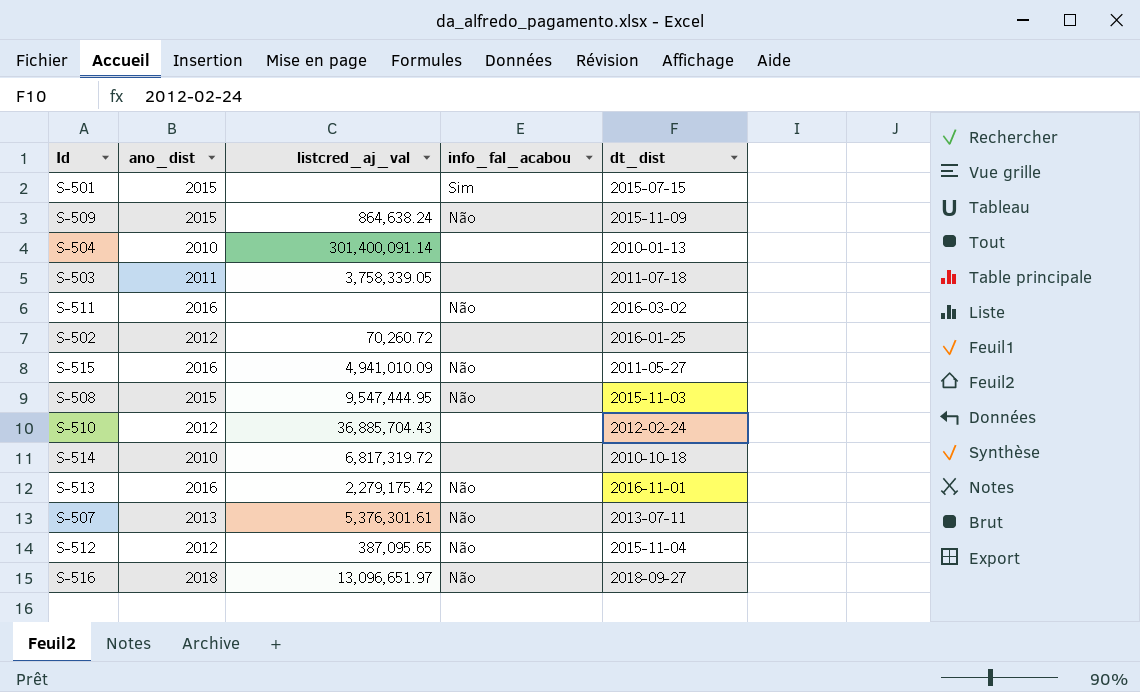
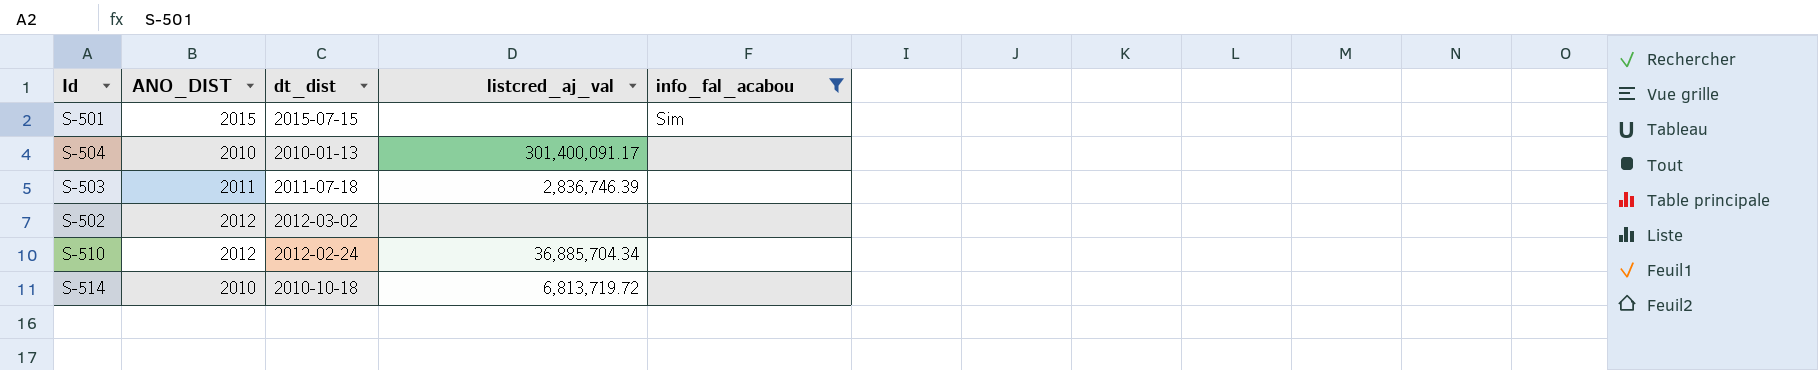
filter: none -> info_fal_acabou != Não
column name: ano_dist -> ANO_DIST
column dt_dist | position: 5 -> 3
S-504 | listcred_aj_val: 301,400,091.14 -> 301,400,091.17
S-503 | listcred_aj_val: 3,758,339.05 -> 2,836,746.39
S-502 | dt_dist: 2016-01-25 -> 2012-03-02
S-502 | listcred_aj_val: 70,260.72 -> none
S-510 | listcred_aj_val: 36,885,704.43 -> 36,885,704.34
S-514 | listcred_aj_val: 6,817,319.72 -> 6,813,719.72

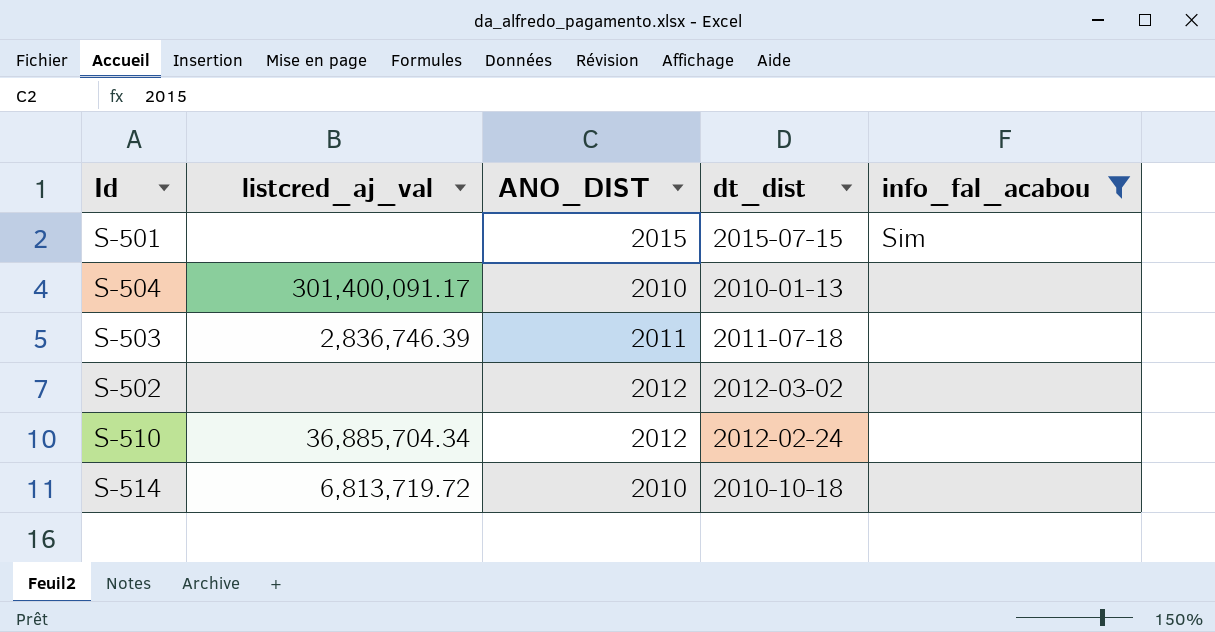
column listcred_aj_val | position: 4 -> 2

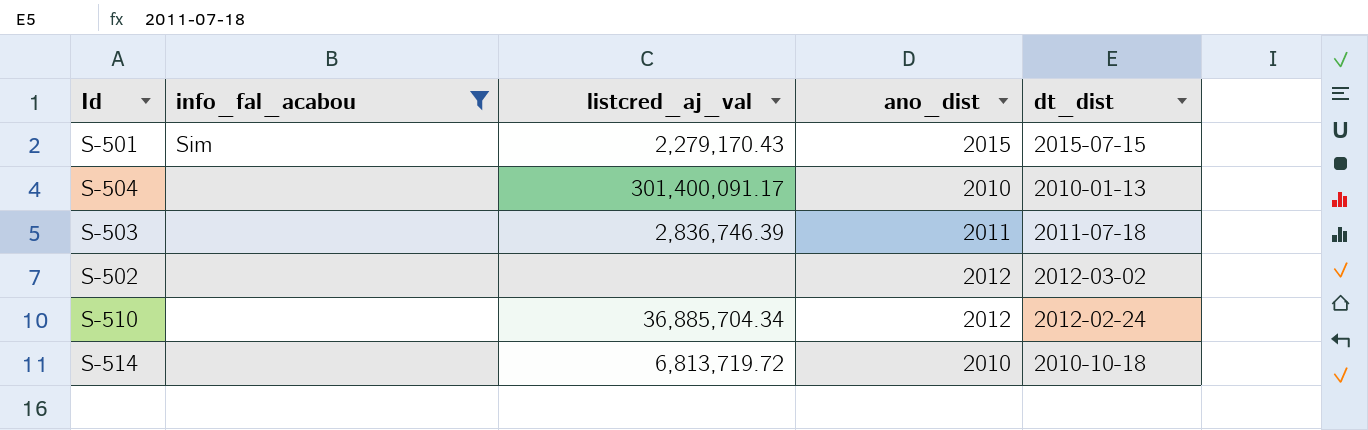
column info_fal_acabou | position: 5 -> 2
column name: ANO_DIST -> ano_dist
S-501 | listcred_aj_val: none -> 2,279,170.43

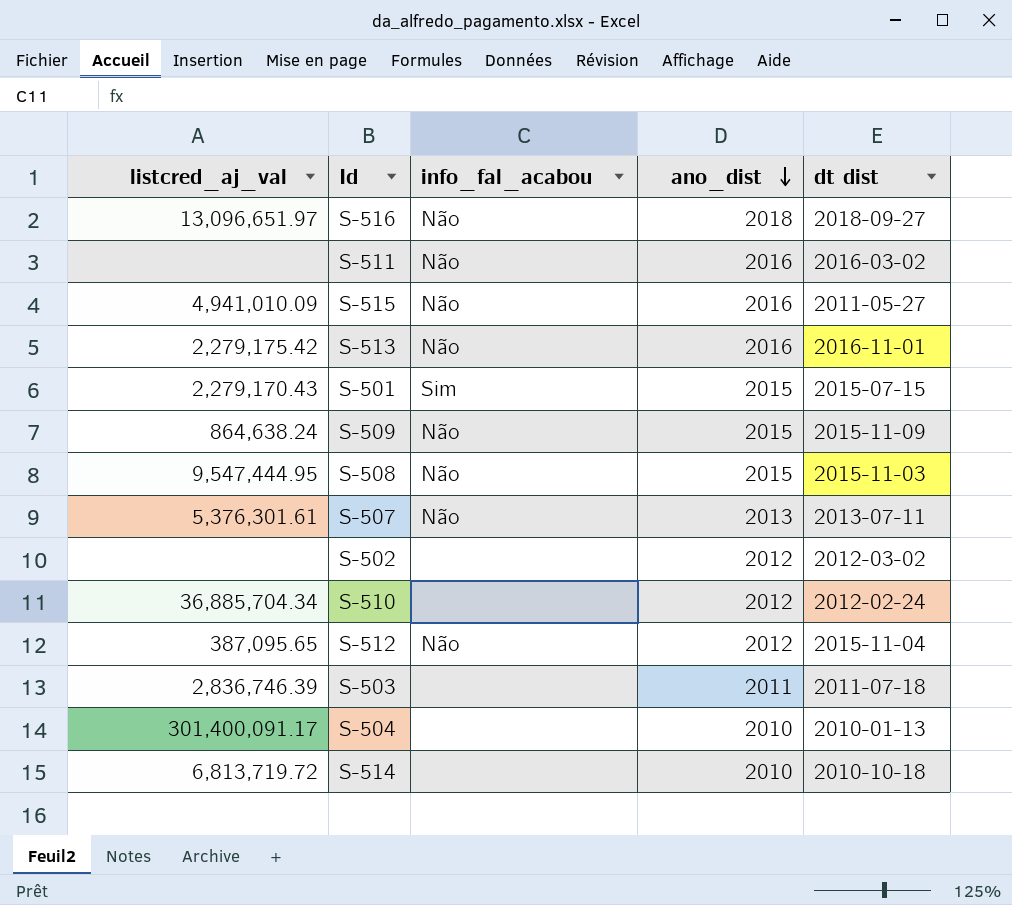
filter: info_fal_acabou != Não -> none
row order: none -> ano_dist descending
column listcred_aj_val | position: 3 -> 1
column name: dt_dist -> dt dist

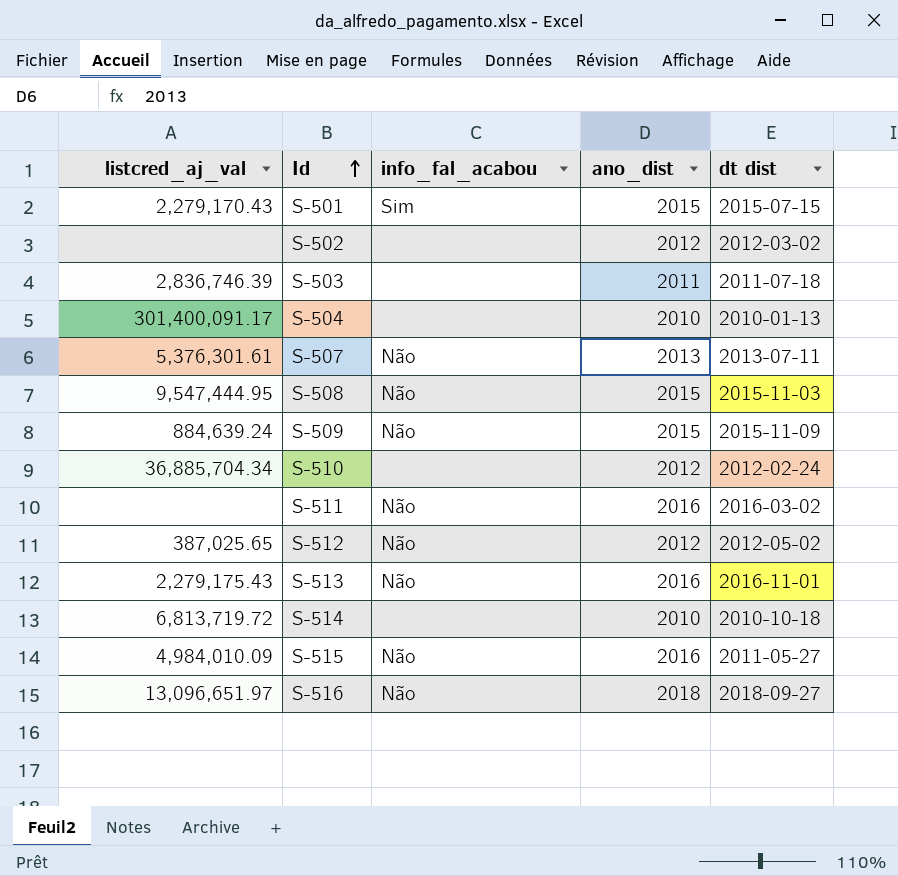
row order: ano_dist descending -> Id ascending
S-509 | listcred_aj_val: 864,638.24 -> 884,639.24
S-512 | listcred_aj_val: 387,095.65 -> 387,025.65
S-512 | dt dist: 2015-11-04 -> 2012-05-02
S-513 | listcred_aj_val: 2,279,175.42 -> 2,279,175.43
S-515 | listcred_aj_val: 4,941,010.09 -> 4,984,010.09

